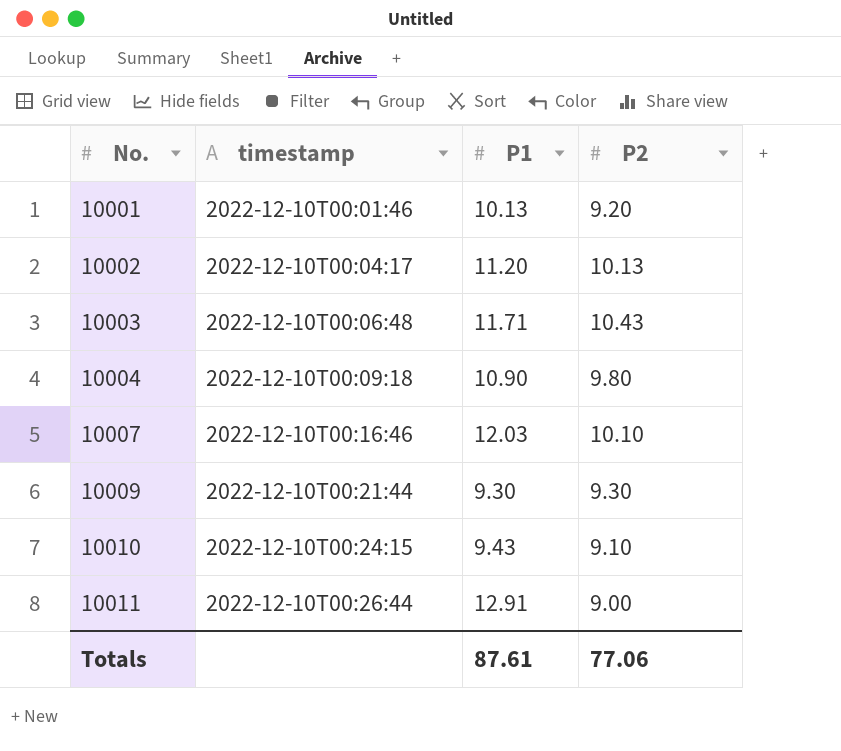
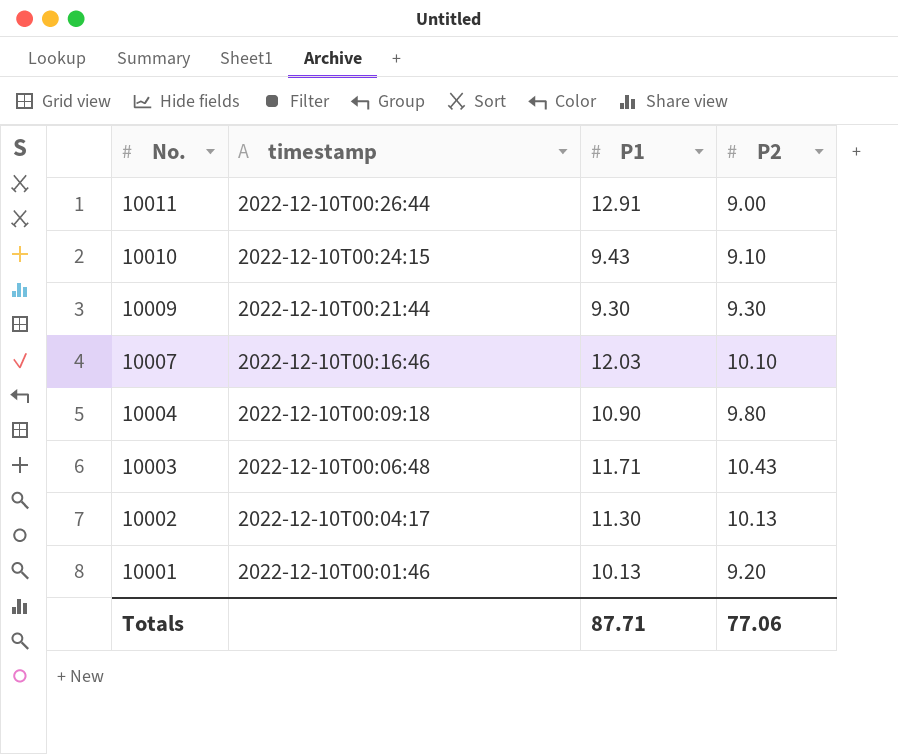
row order: No. ascending -> No. descending
10002 | P1: 11.20 -> 11.30
Totals | P1: 87.61 -> 87.71

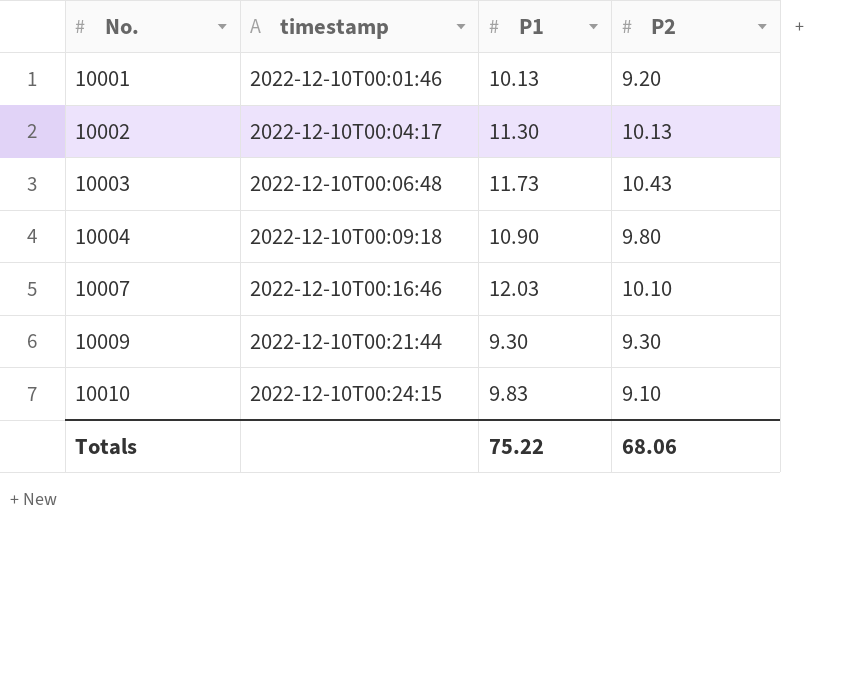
row order: No. descending -> No. ascending
row 10011: 2022-12-10T00:26:44 | 12.91 | 9.00 -> none
10003 | P1: 11.71 -> 11.73
10010 | P1: 9.43 -> 9.83
Totals | P1: 87.71 -> 75.22
Totals | P2: 77.06 -> 68.06

